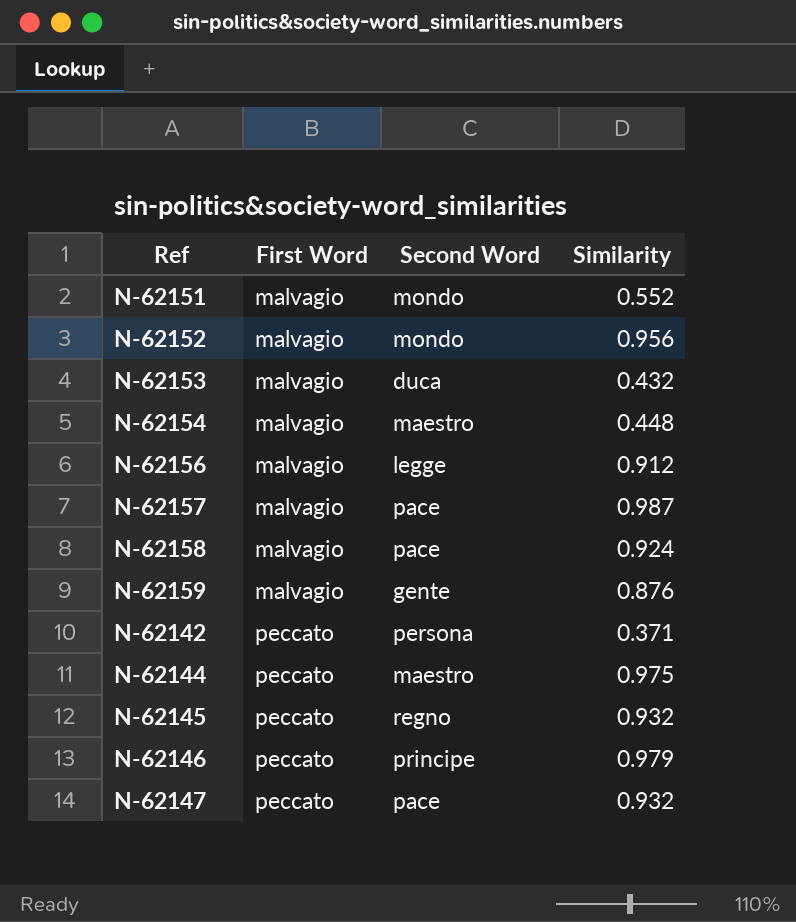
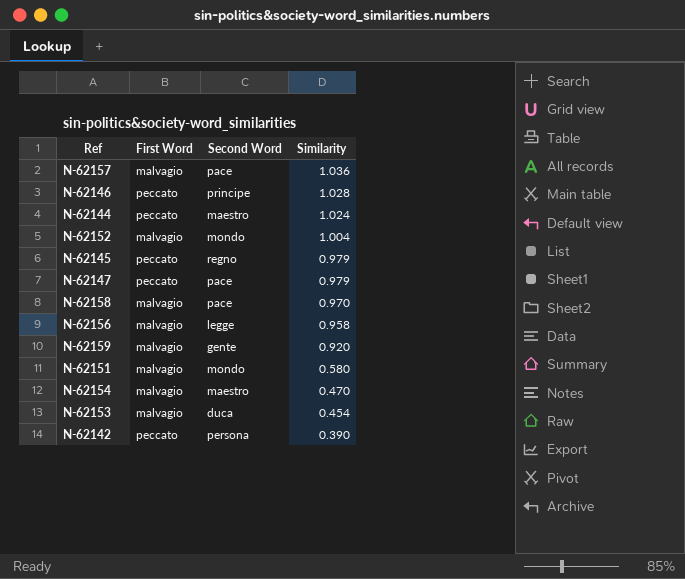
row order: First Word ascending -> Similarity descending
N-62157 | Similarity: 0.987 -> 1.036
N-62146 | Similarity: 0.979 -> 1.028
N-62144 | Similarity: 0.975 -> 1.024
N-62152 | Similarity: 0.956 -> 1.004
N-62145 | Similarity: 0.932 -> 0.979
N-62147 | Similarity: 0.932 -> 0.979
N-62158 | Similarity: 0.924 -> 0.970
N-62156 | Similarity: 0.912 -> 0.958
N-62159 | Similarity: 0.876 -> 0.920
N-62151 | Similarity: 0.552 -> 0.580
N-62154 | Similarity: 0.448 -> 0.470
N-62153 | Similarity: 0.432 -> 0.454
N-62142 | Similarity: 0.371 -> 0.390

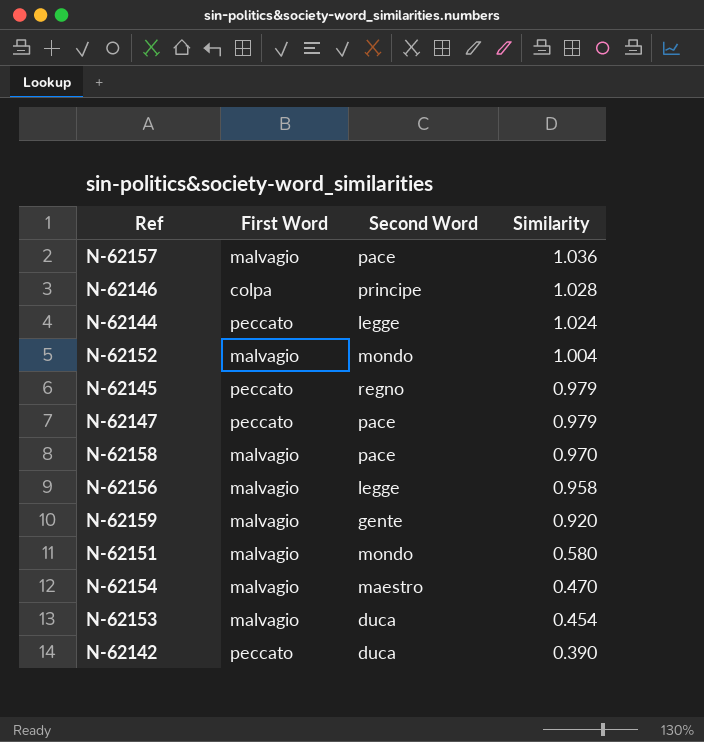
N-62146 | First Word: peccato -> colpa
N-62144 | Second Word: maestro -> legge
N-62142 | Second Word: persona -> duca

